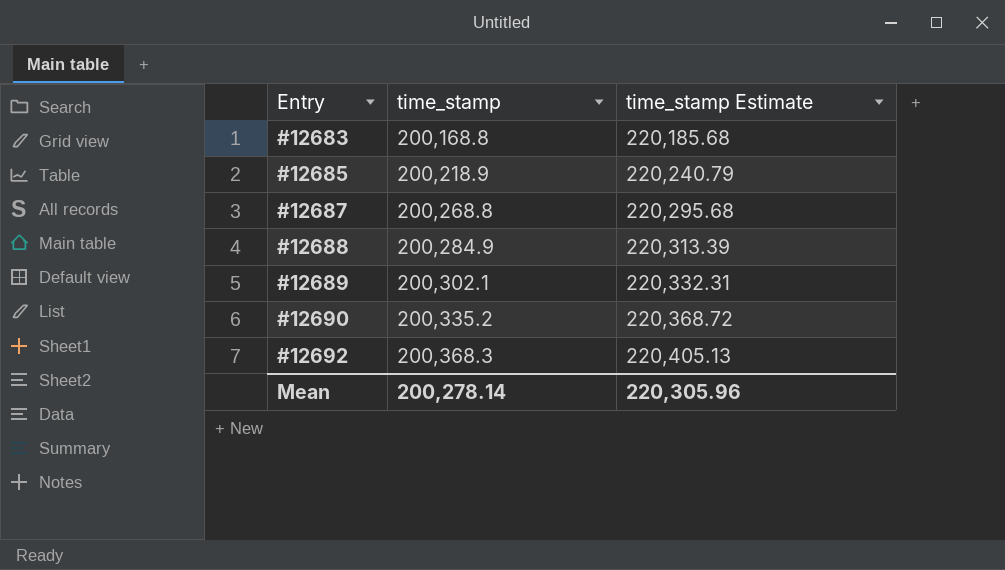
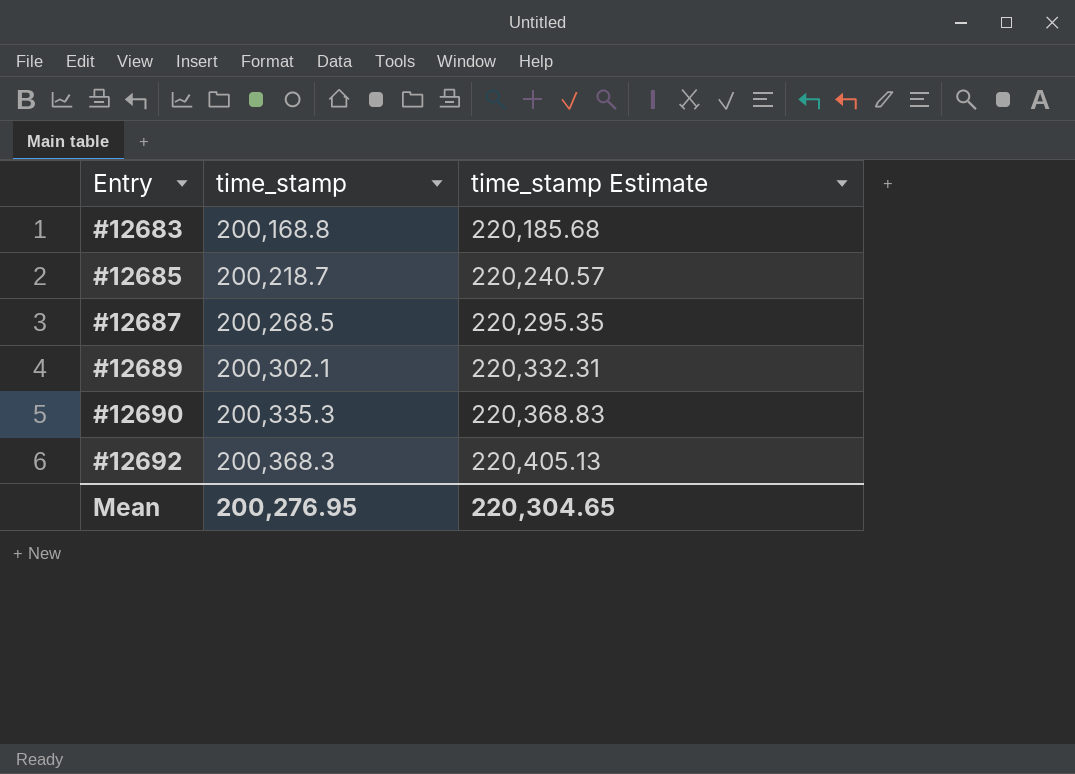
row #12688: 200,284.9 | 220,313.39 -> none
#12685 | time_stamp: 200,218.9 -> 200,218.7
#12685 | time_stamp Estimate: 220,240.79 -> 220,240.57
#12687 | time_stamp: 200,268.8 -> 200,268.5
#12687 | time_stamp Estimate: 220,295.68 -> 220,295.35
#12690 | time_stamp: 200,335.2 -> 200,335.3
#12690 | time_stamp Estimate: 220,368.72 -> 220,368.83
Mean | time_stamp: 200,278.14 -> 200,276.95
Mean | time_stamp Estimate: 220,305.96 -> 220,304.65

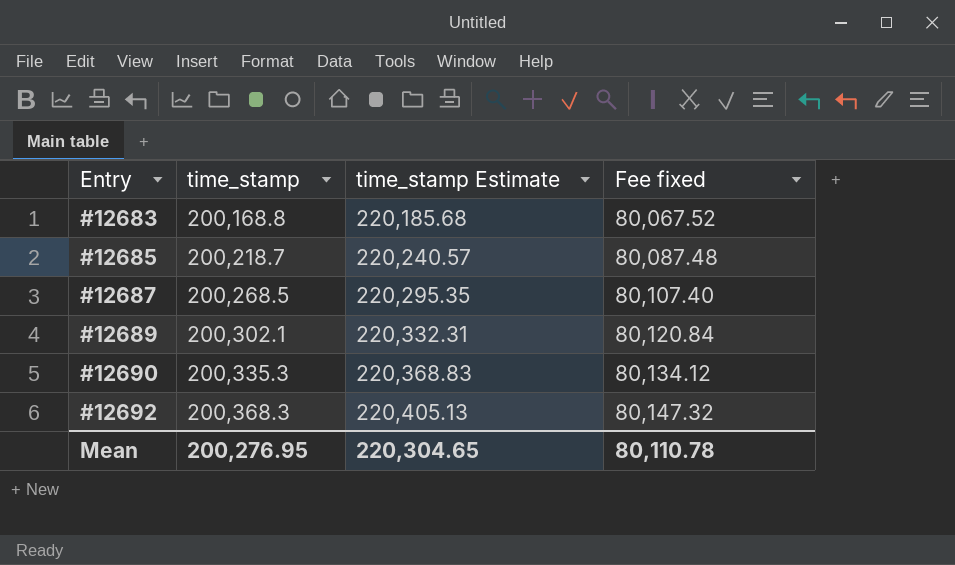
column Fee fixed | formula: none -> [time_stamp] * 0.4

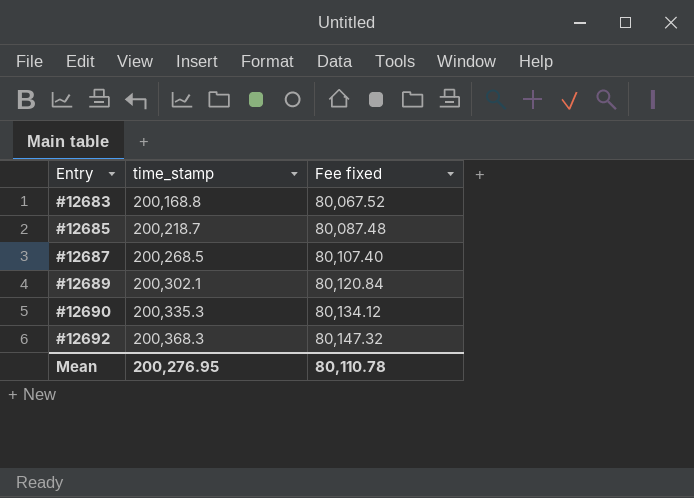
column time_stamp Estimate | formula: [time_stamp] * 1.1 -> none

